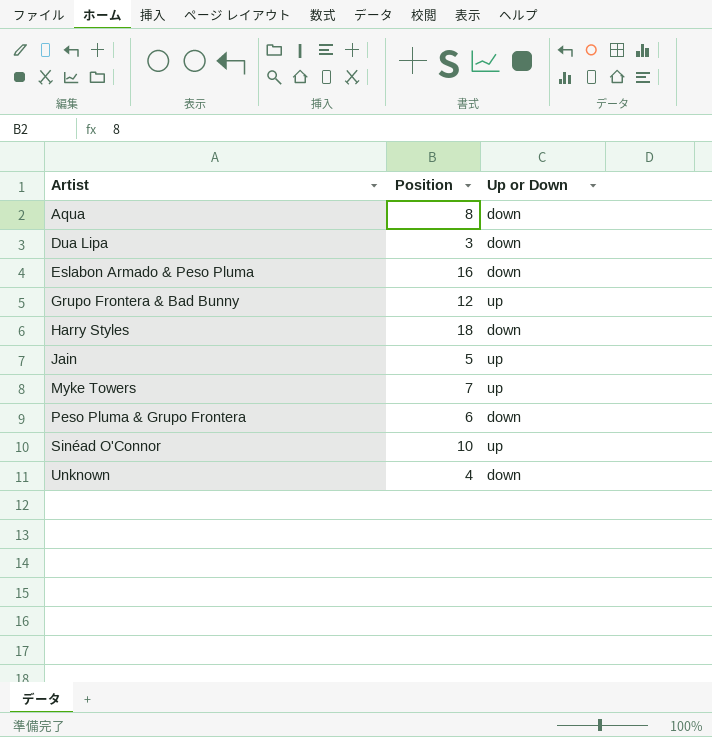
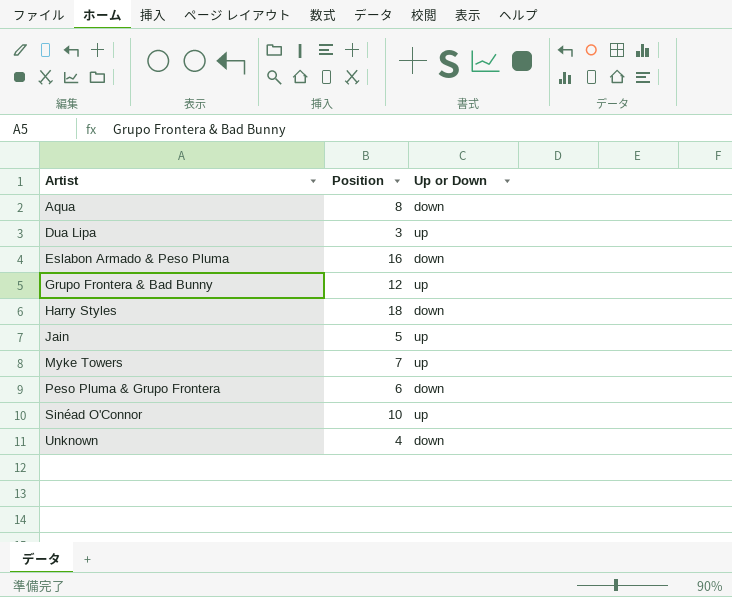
Dua Lipa | Up or Down: down -> up

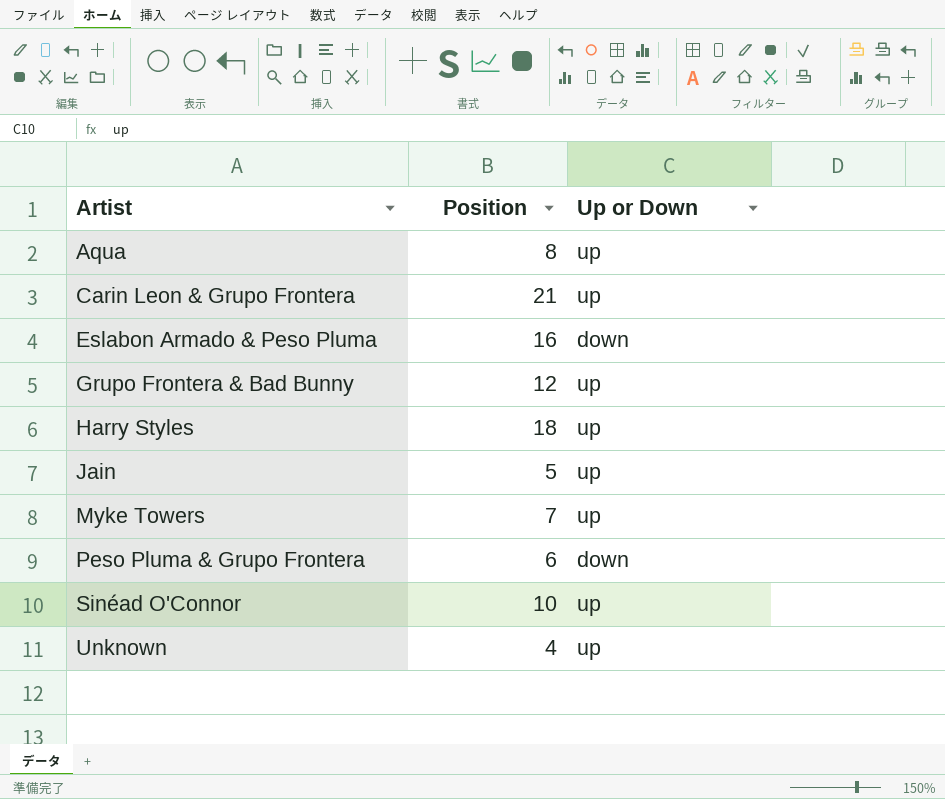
row Dua Lipa: 3 | up -> none
Aqua | Up or Down: down -> up
row Carin Leon & Grupo Frontera: none -> 21 | up
Harry Styles | Up or Down: down -> up
Unknown | Up or Down: down -> up

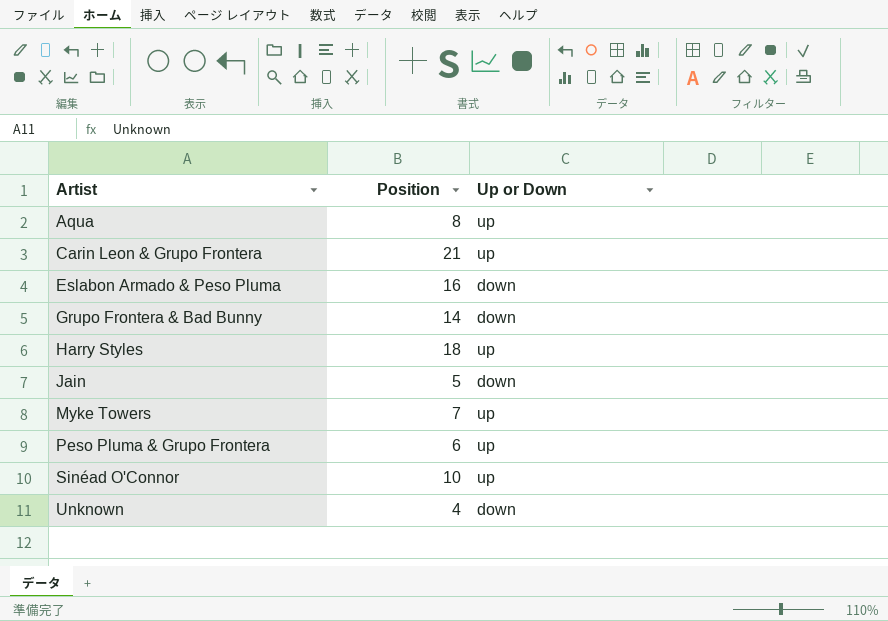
Grupo Frontera & Bad Bunny | Position: 12 -> 14
Grupo Frontera & Bad Bunny | Up or Down: up -> down
Jain | Up or Down: up -> down
Peso Pluma & Grupo Frontera | Up or Down: down -> up
Unknown | Up or Down: up -> down

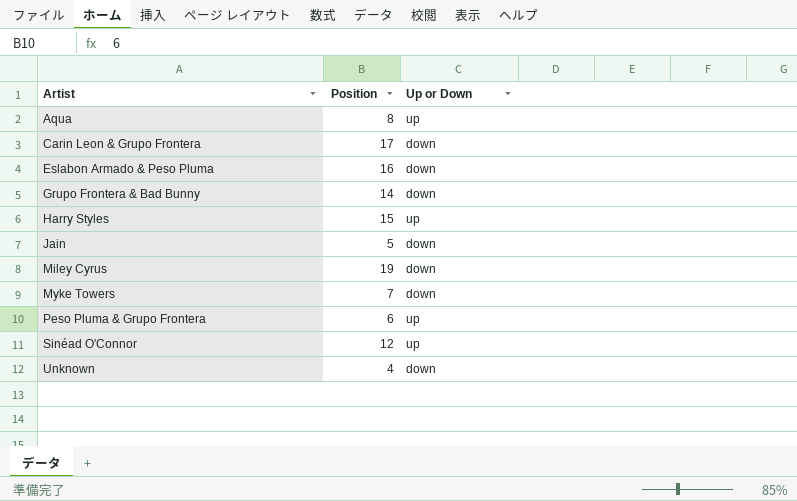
Carin Leon & Grupo Frontera | Position: 21 -> 17
Carin Leon & Grupo Frontera | Up or Down: up -> down
Harry Styles | Position: 18 -> 15
row Miley Cyrus: none -> 19 | down
Myke Towers | Up or Down: up -> down
Sinéad O'Connor | Position: 10 -> 12

